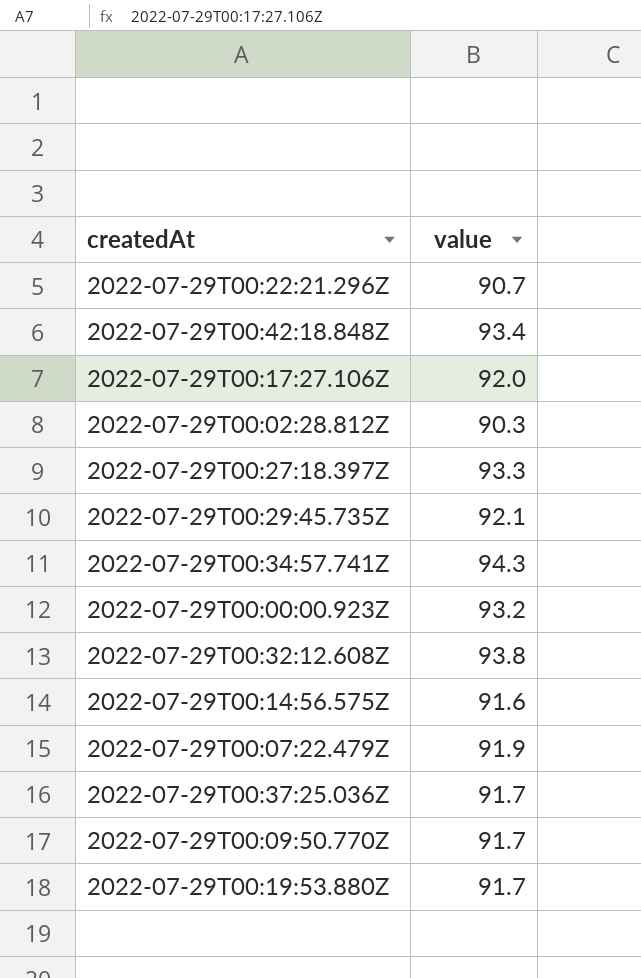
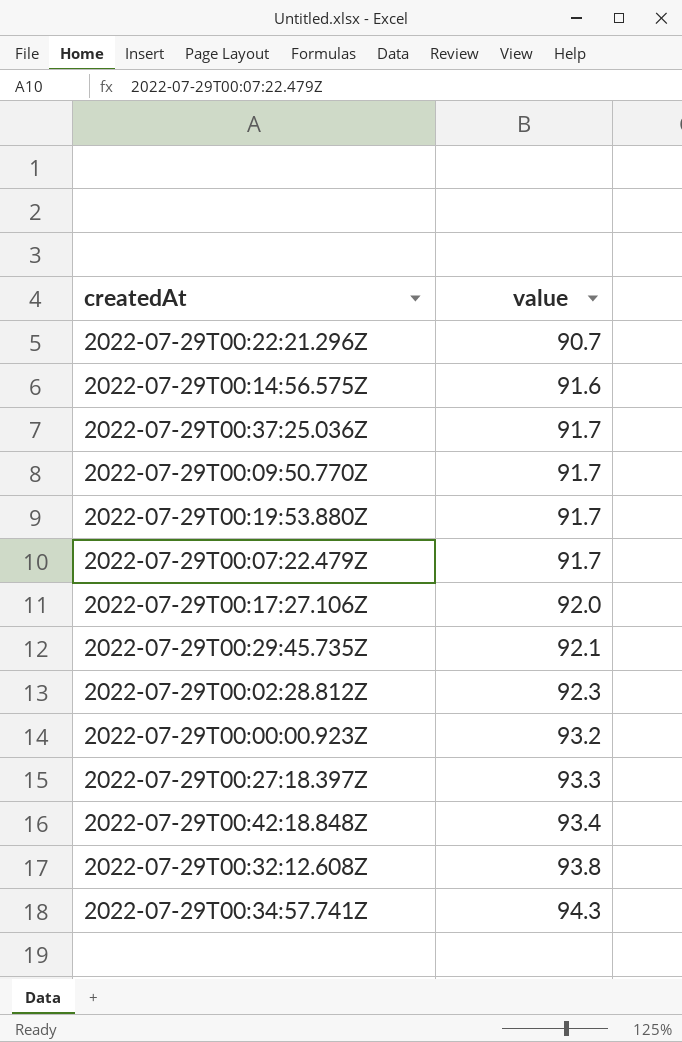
row order: none -> value ascending
2022-07-29T00:07:22.479Z | value: 91.9 -> 91.7
2022-07-29T00:02:28.812Z | value: 90.3 -> 92.3

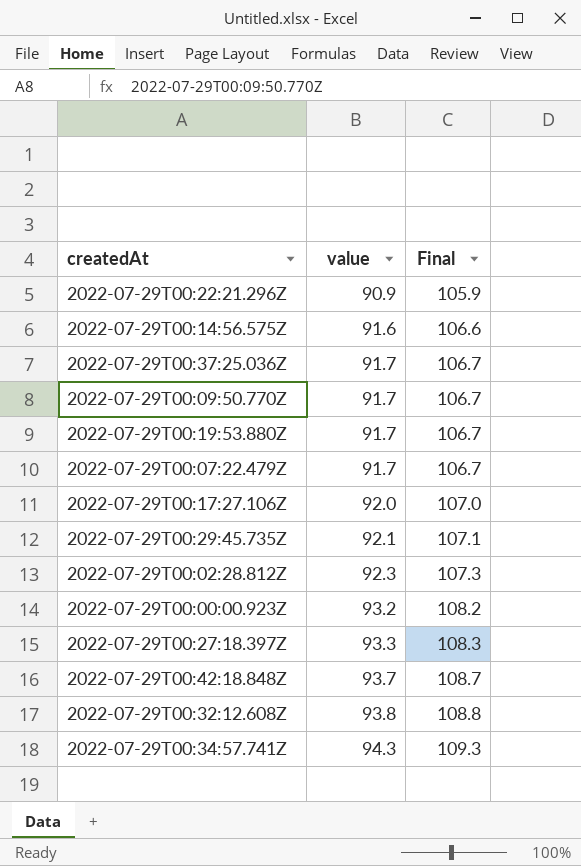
column Final | formula: none -> [value] + 15
2022-07-29T00:22:21.296Z | value: 90.7 -> 90.9
2022-07-29T00:42:18.848Z | value: 93.4 -> 93.7

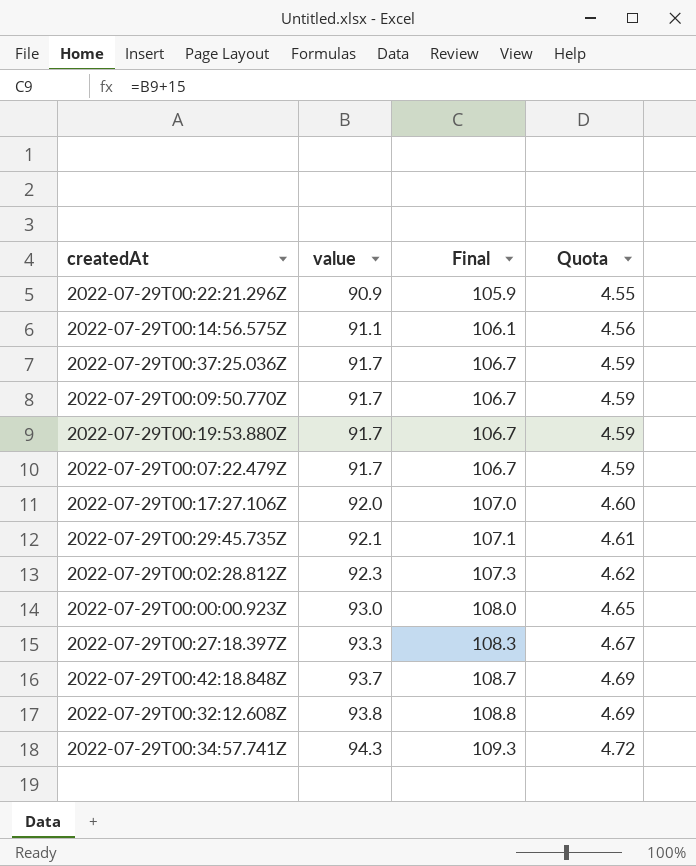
column Quota | formula: none -> [value] * 0.05
2022-07-29T00:14:56.575Z | value: 91.6 -> 91.1
2022-07-29T00:14:56.575Z | Final: 106.6 -> 106.1
2022-07-29T00:00:00.923Z | value: 93.2 -> 93.0
2022-07-29T00:00:00.923Z | Final: 108.2 -> 108.0

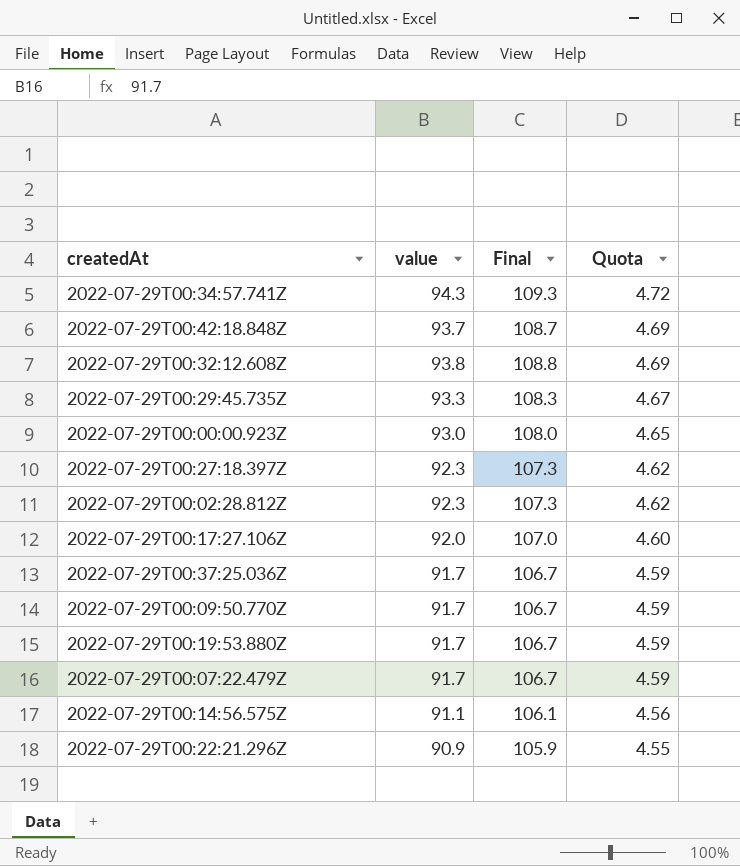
row order: value ascending -> Quota descending
2022-07-29T00:29:45.735Z | value: 92.1 -> 93.3
2022-07-29T00:29:45.735Z | Final: 107.1 -> 108.3
2022-07-29T00:29:45.735Z | Quota: 4.61 -> 4.67
2022-07-29T00:27:18.397Z | value: 93.3 -> 92.3
2022-07-29T00:27:18.397Z | Final: 108.3 -> 107.3
2022-07-29T00:27:18.397Z | Quota: 4.67 -> 4.62

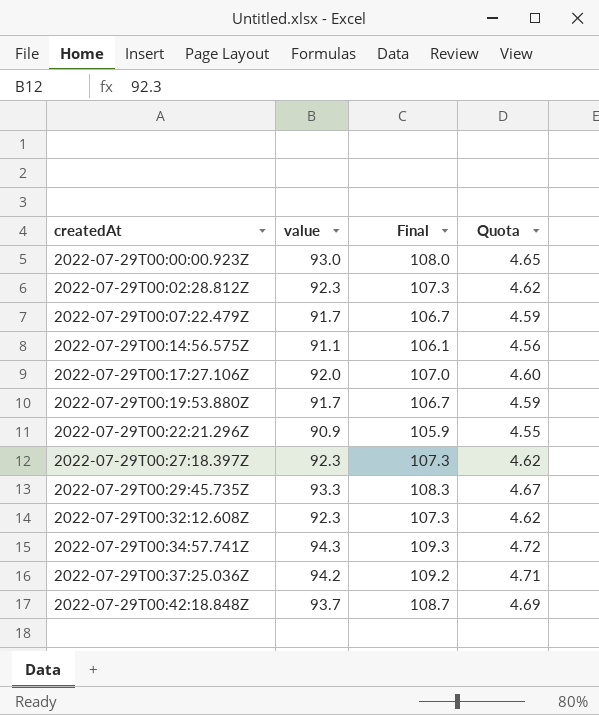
row order: Quota descending -> createdAt ascending
row 2022-07-29T00:09:50.770Z: 91.7 | 106.7 | 4.59 -> none
2022-07-29T00:32:12.608Z | value: 93.8 -> 92.3
2022-07-29T00:32:12.608Z | Final: 108.8 -> 107.3
2022-07-29T00:32:12.608Z | Quota: 4.69 -> 4.62
2022-07-29T00:37:25.036Z | value: 91.7 -> 94.2
2022-07-29T00:37:25.036Z | Final: 106.7 -> 109.2
2022-07-29T00:37:25.036Z | Quota: 4.59 -> 4.71

